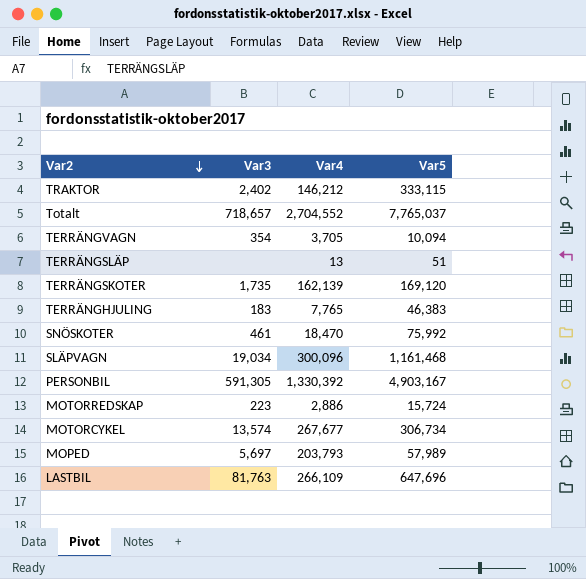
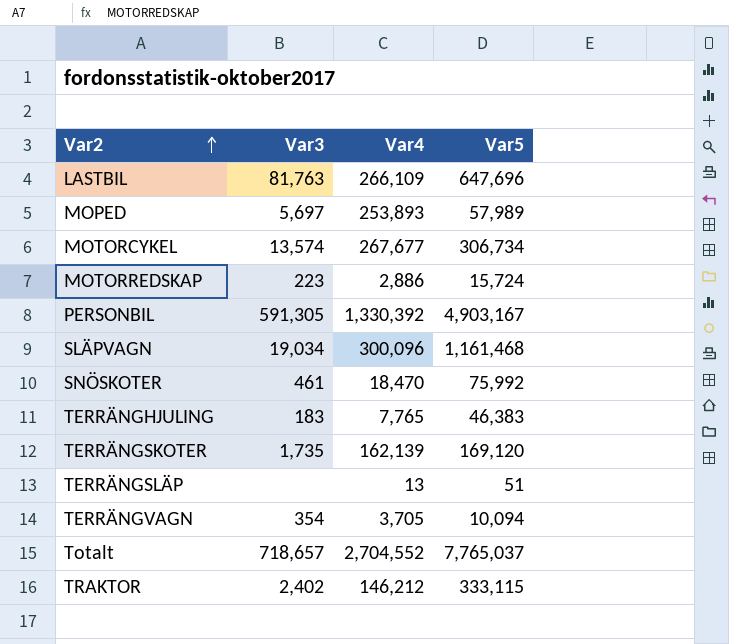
row order: Var2 descending -> Var2 ascending
MOPED | Var4: 203,793 -> 253,893

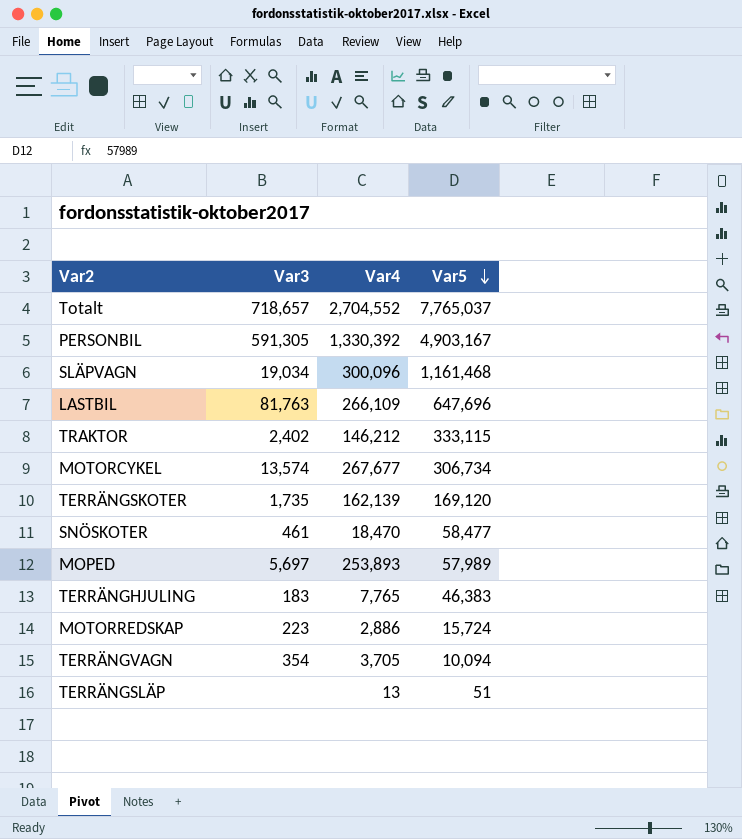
row order: Var2 ascending -> Var5 descending
SNÖSKOTER | Var5: 75,992 -> 58,477

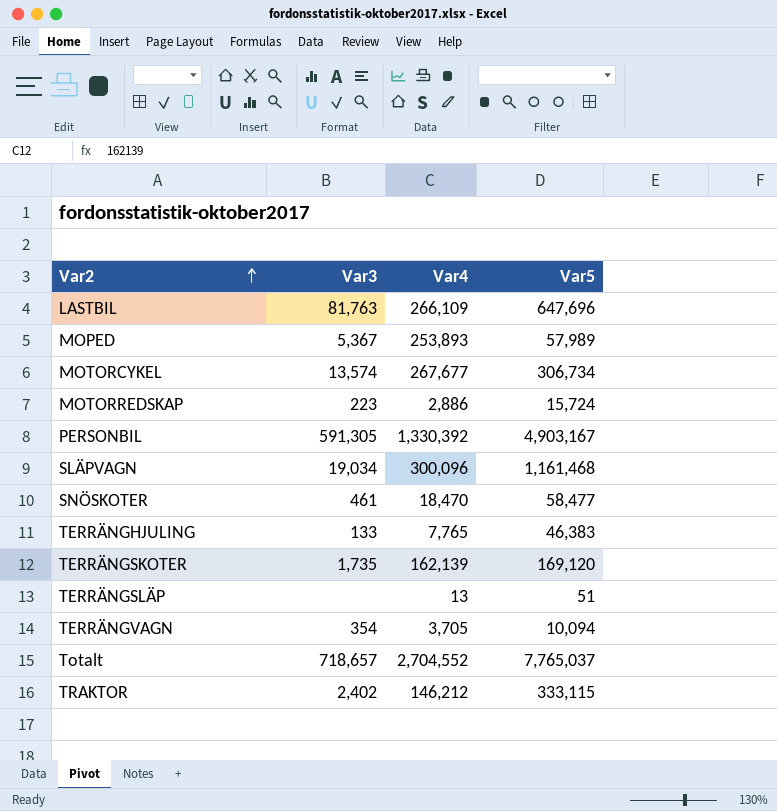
row order: Var5 descending -> Var2 ascending
MOPED | Var3: 5,697 -> 5,367
TERRÄNGHJULING | Var3: 183 -> 133

